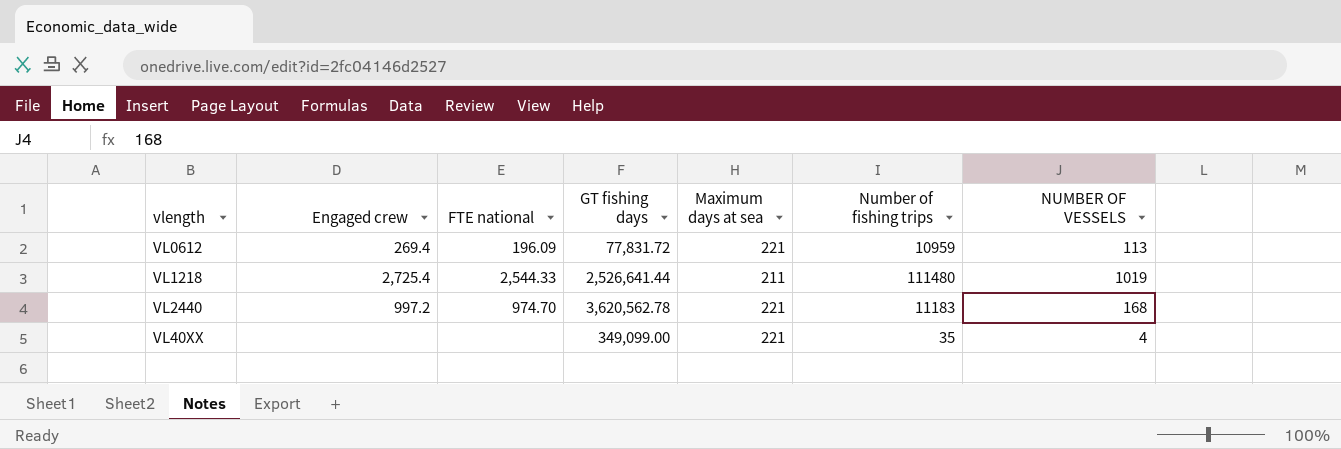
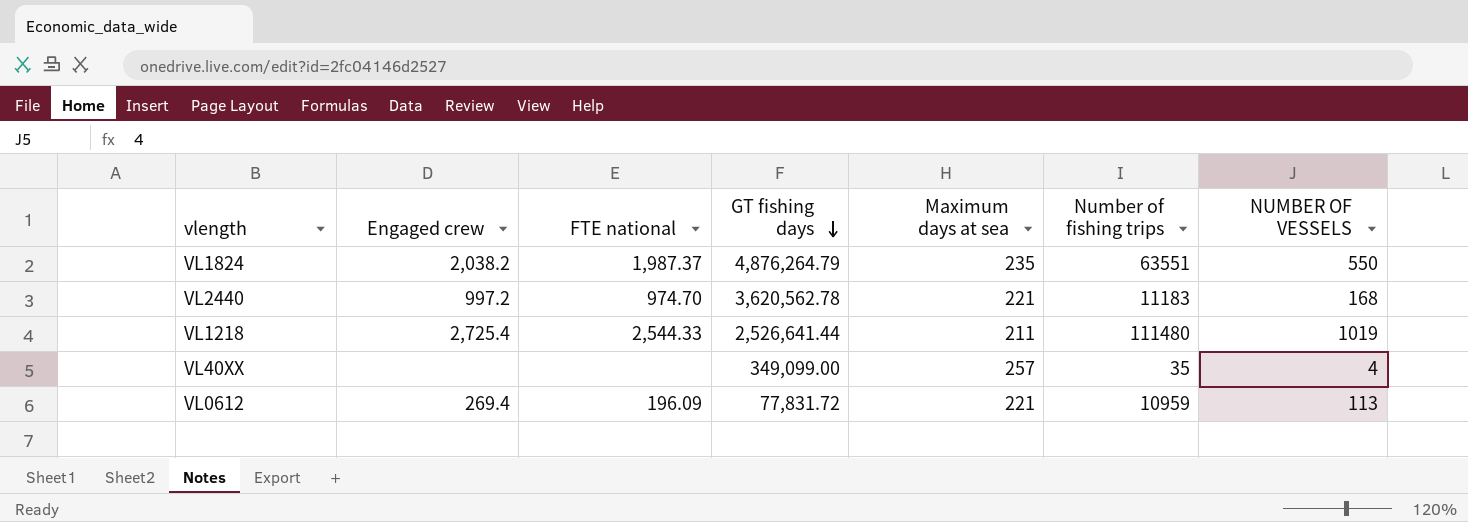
row order: none -> GT fishing days descending
row VL1824: none -> 2,038.2 | 1,987.37 | 4,876,264.79 | 235 | 63551 | 550
VL40XX | Maximum days at sea: 221 -> 257

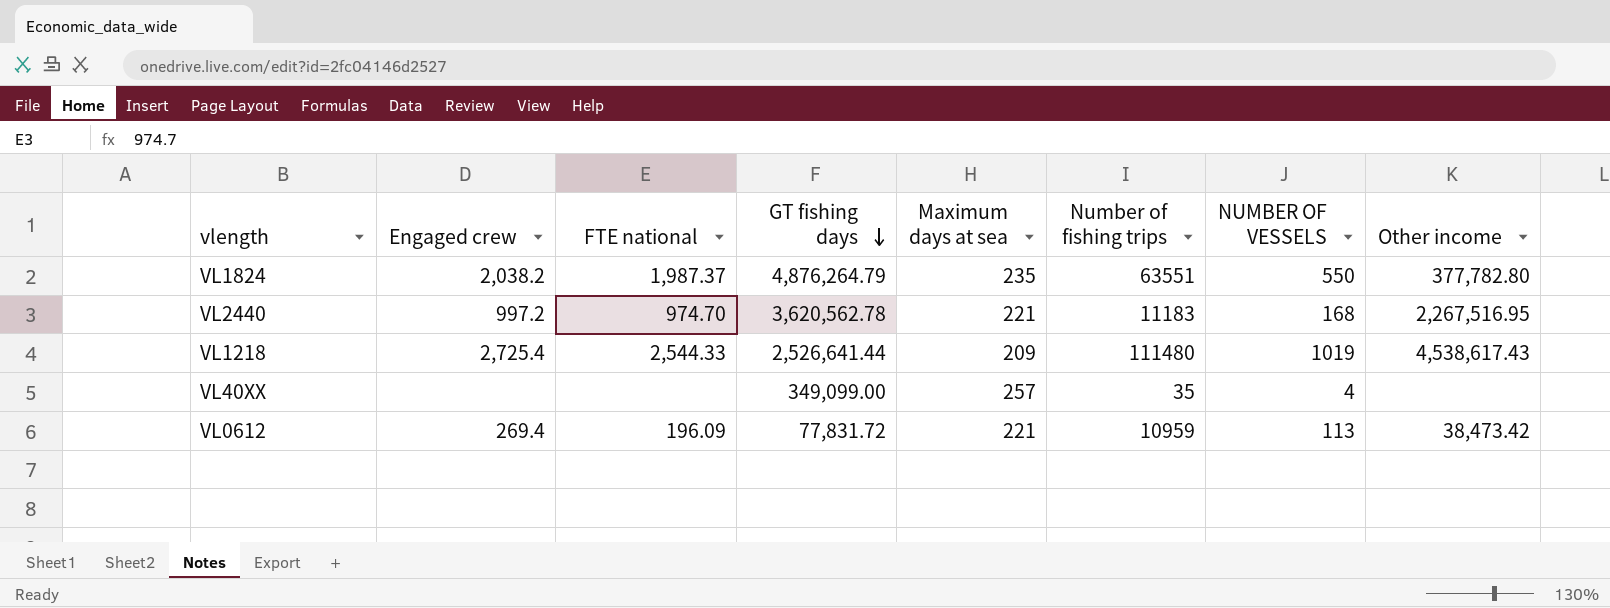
column Other income | position: none -> 8
VL1218 | Maximum days at sea: 211 -> 209

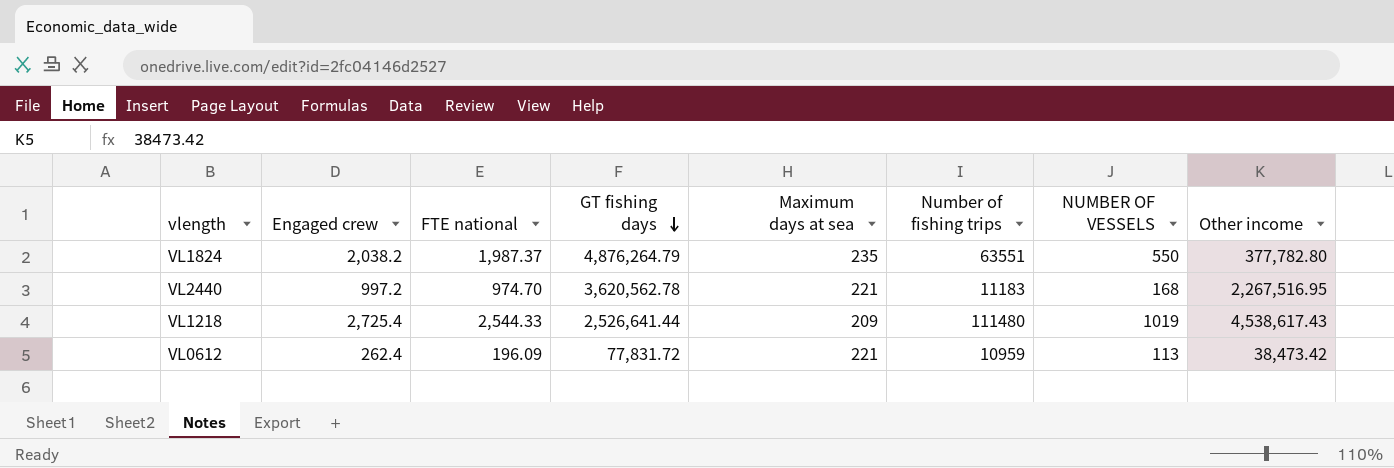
row VL40XX: none | none | 349,099.00 | 257 | 35 | 4 | none -> none
VL0612 | Engaged crew: 269.4 -> 262.4

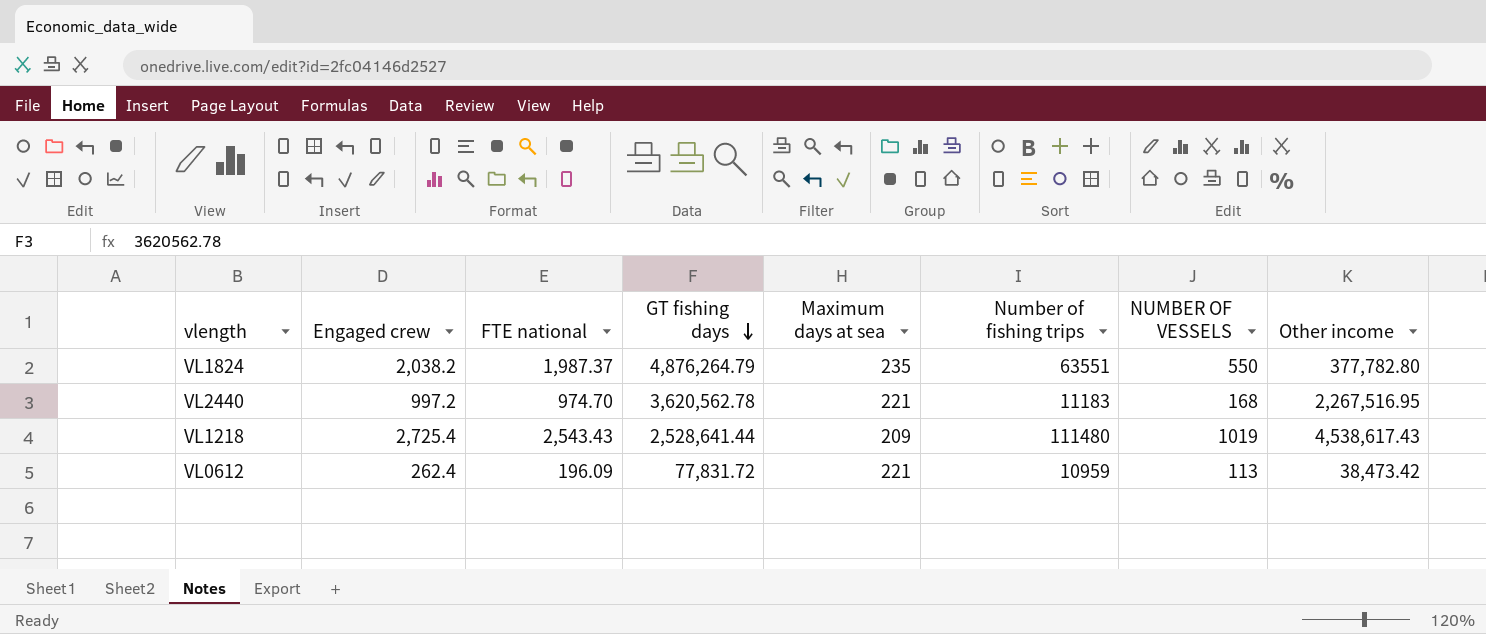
VL1218 | FTE national: 2,544.33 -> 2,543.43
VL1218 | GT fishing days: 2,526,641.44 -> 2,528,641.44

